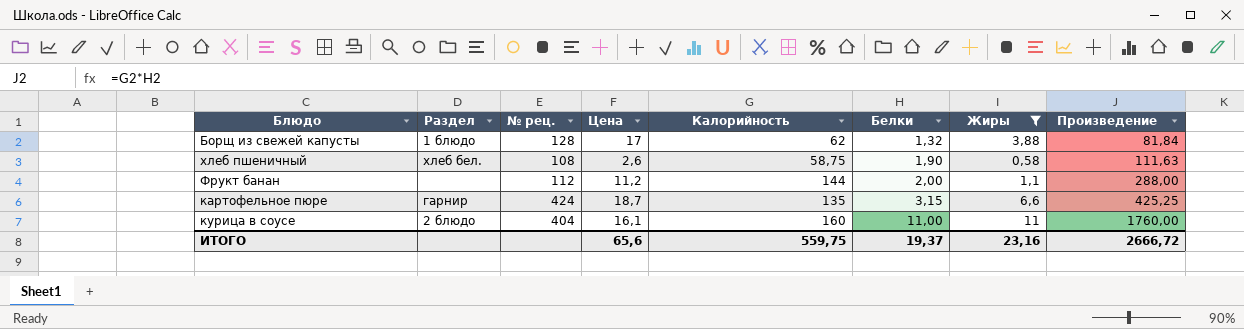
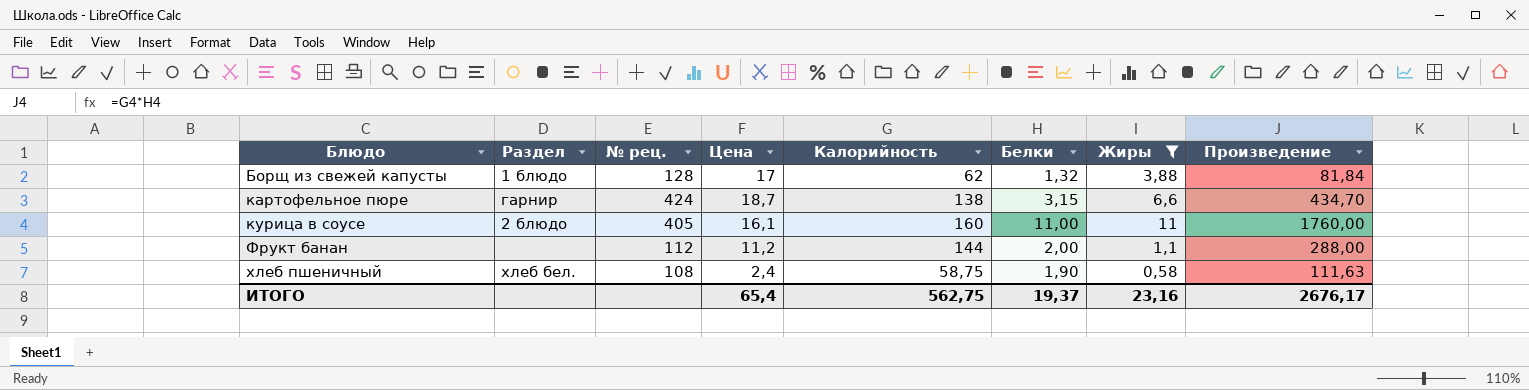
row order: Белки ascending -> Блюдо ascending
картофельное пюре | Калорийность: 135 -> 138
картофельное пюре | Произведение: 425,25 -> 434,70
курица в соусе | № рец.: 404 -> 405
хлеб пшеничный | Цена: 2,6 -> 2,4
ИТОГО | Цена: 65,6 -> 65,4
ИТОГО | Калорийность: 559,75 -> 562,75
ИТОГО | Произведение: 2666,72 -> 2676,17

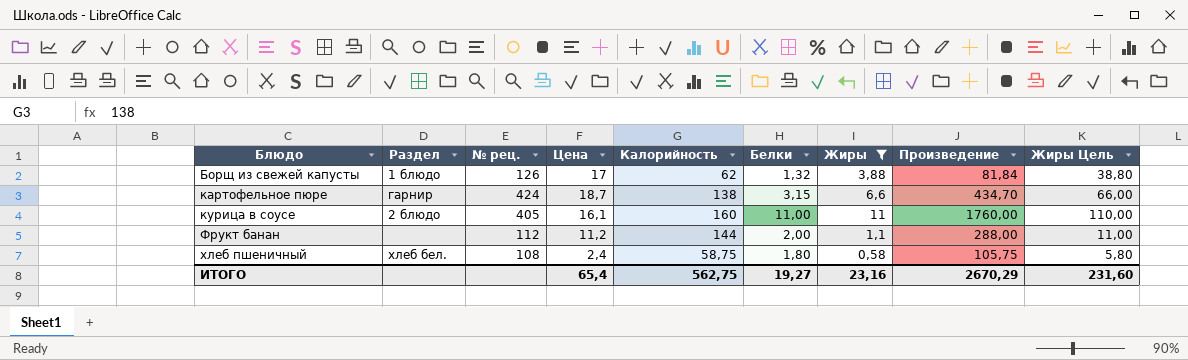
column Жиры Цель | formula: none -> [Жиры] * 10
Борщ из свежей капусты | № рец.: 128 -> 126
хлеб пшеничный | Белки: 1,90 -> 1,80
хлеб пшеничный | Произведение: 111,63 -> 105,75
ИТОГО | Белки: 19,37 -> 19,27
ИТОГО | Произведение: 2676,17 -> 2670,29

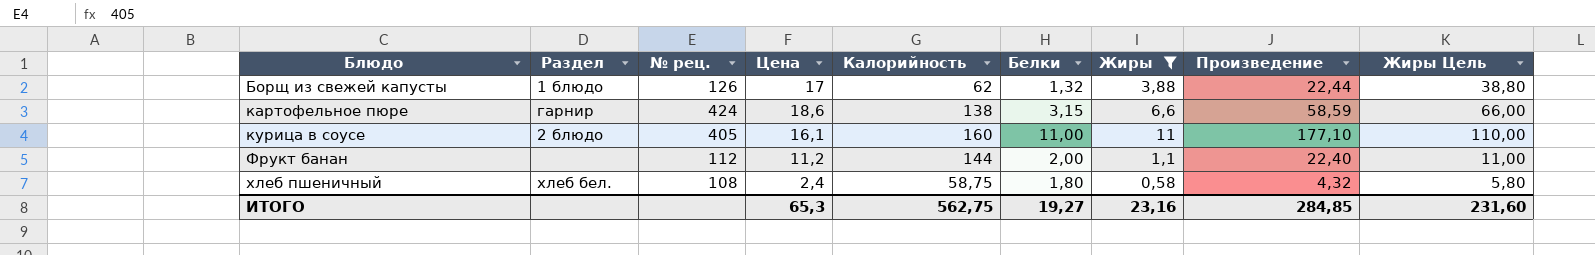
column Произведение | formula: [Калорийность] * [Белки] -> [Цена] * [Белки]
картофельное пюре | Цена: 18,7 -> 18,6
ИТОГО | Цена: 65,4 -> 65,3
ИТОГО | Произведение: 2670,29 -> 284,85

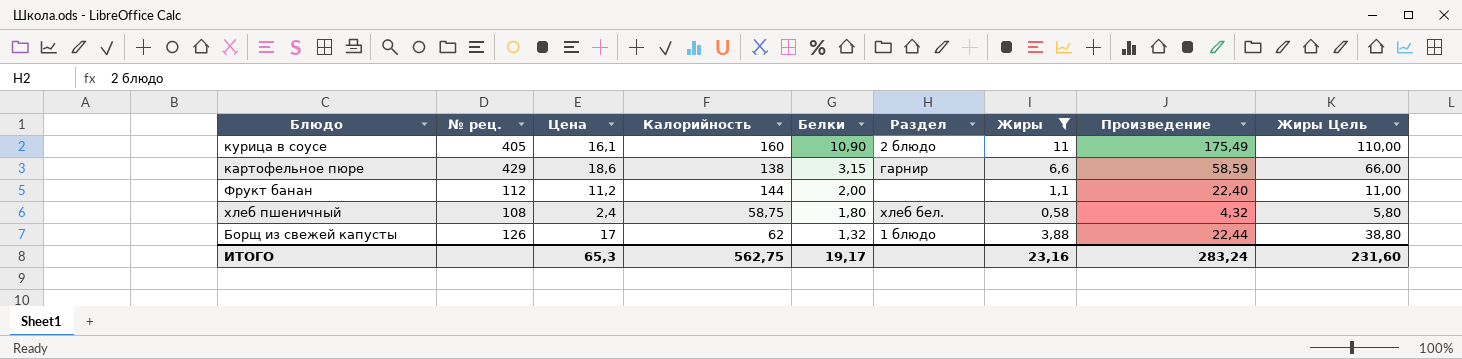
row order: Блюдо ascending -> Белки descending
column Раздел | position: 2 -> 6
курица в соусе | Белки: 11,00 -> 10,90
курица в соусе | Произведение: 177,10 -> 175,49
картофельное пюре | № рец.: 424 -> 429
ИТОГО | Белки: 19,27 -> 19,17
ИТОГО | Произведение: 284,85 -> 283,24

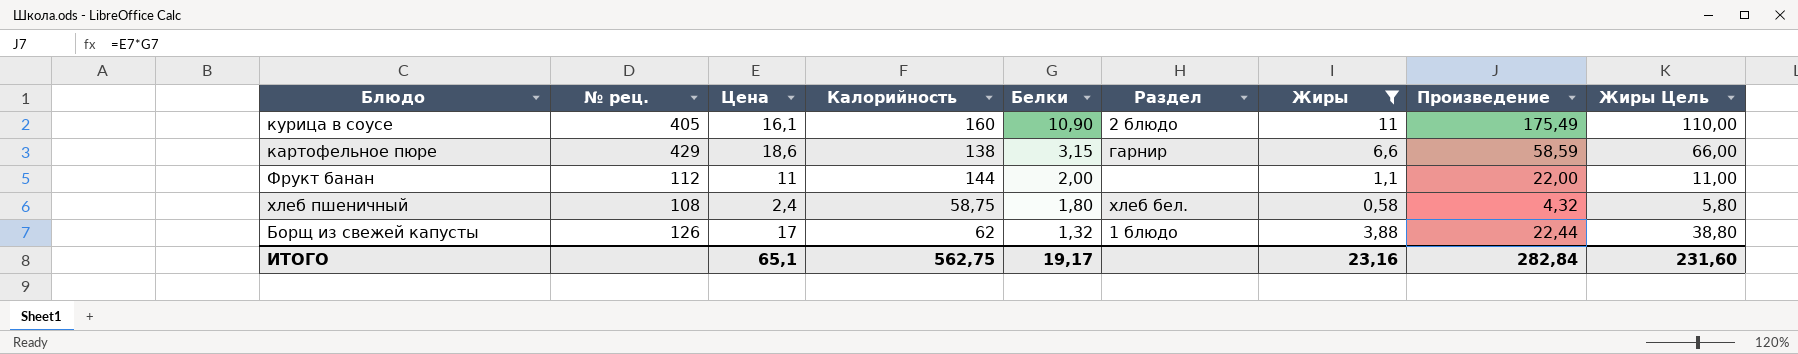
Фрукт банан | Цена: 11,2 -> 11
Фрукт банан | Произведение: 22,40 -> 22,00
ИТОГО | Цена: 65,3 -> 65,1
ИТОГО | Произведение: 283,24 -> 282,84

